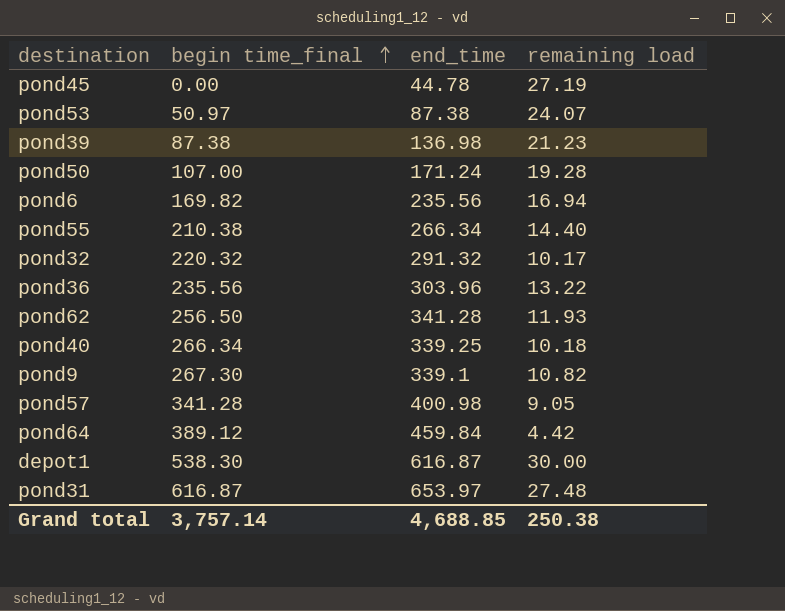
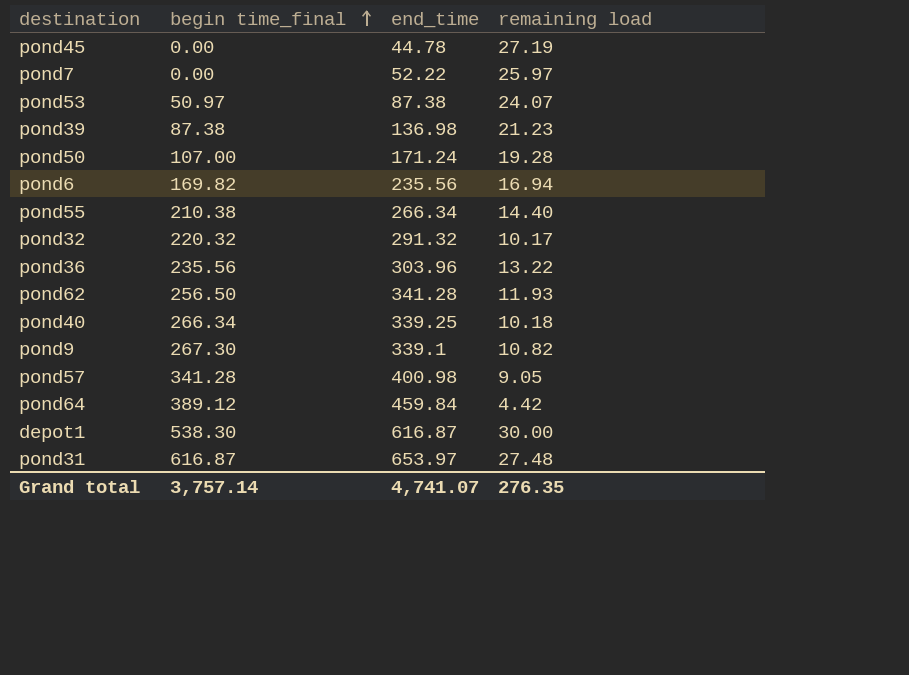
row pond7: none -> 0.00 | 52.22 | 25.97
Grand total | end_time: 4,688.85 -> 4,741.07
Grand total | remaining load: 250.38 -> 276.35

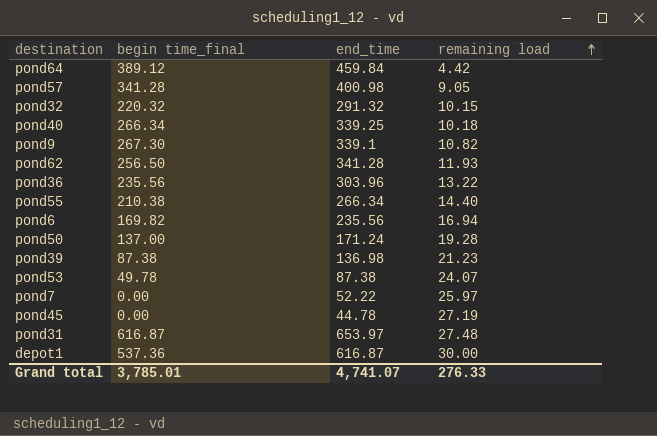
row order: begin time_final ascending -> remaining load ascending
pond32 | remaining load: 10.17 -> 10.15
pond50 | begin time_final: 107.00 -> 137.00
pond53 | begin time_final: 50.97 -> 49.78
depot1 | begin time_final: 538.30 -> 537.36
Grand total | begin time_final: 3,757.14 -> 3,785.01
Grand total | remaining load: 276.35 -> 276.33

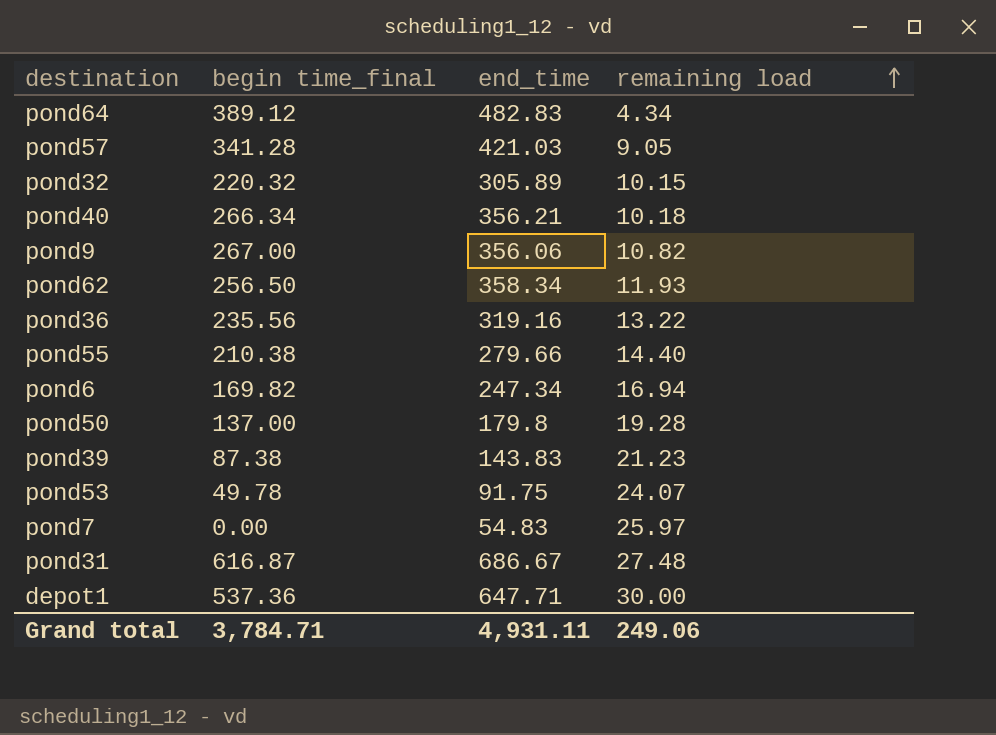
row pond45: 0.00 | 44.78 | 27.19 -> none
pond64 | end_time: 459.84 -> 482.83
pond64 | remaining load: 4.42 -> 4.34
pond57 | end_time: 400.98 -> 421.03
pond32 | end_time: 291.32 -> 305.89
pond40 | end_time: 339.25 -> 356.21
pond9 | begin time_final: 267.30 -> 267.00
pond9 | end_time: 339.1 -> 356.06
pond62 | end_time: 341.28 -> 358.34
pond36 | end_time: 303.96 -> 319.16
pond55 | end_time: 266.34 -> 279.66
pond6 | end_time: 235.56 -> 247.34
pond50 | end_time: 171.24 -> 179.8
pond39 | end_time: 136.98 -> 143.83
pond53 | end_time: 87.38 -> 91.75
pond7 | end_time: 52.22 -> 54.83
pond31 | end_time: 653.97 -> 686.67
depot1 | end_time: 616.87 -> 647.71
Grand total | begin time_final: 3,785.01 -> 3,784.71
Grand total | end_time: 4,741.07 -> 4,931.11
Grand total | remaining load: 276.33 -> 249.06

